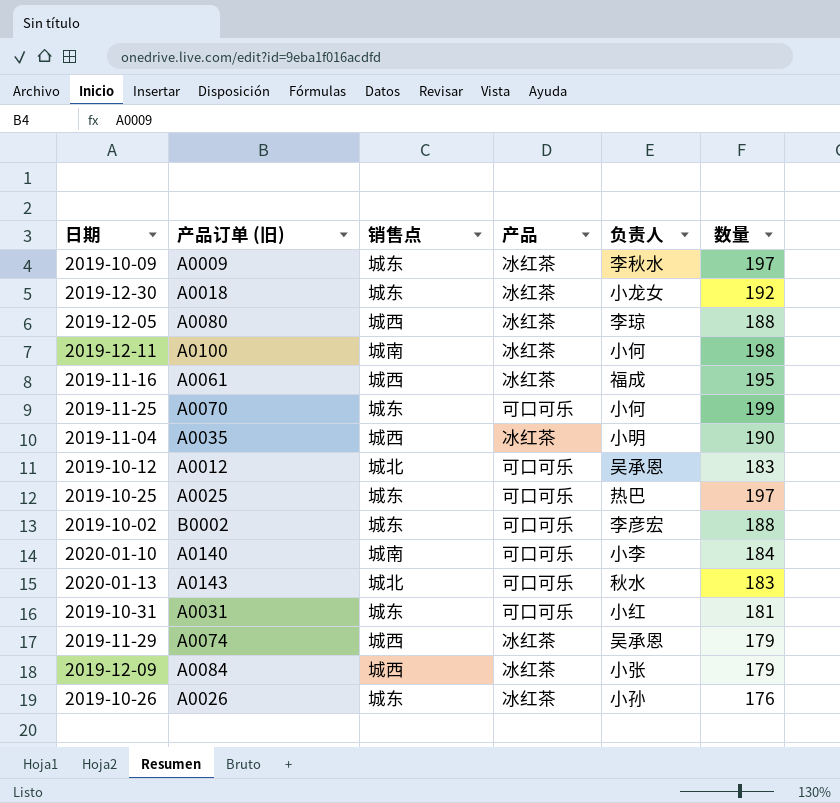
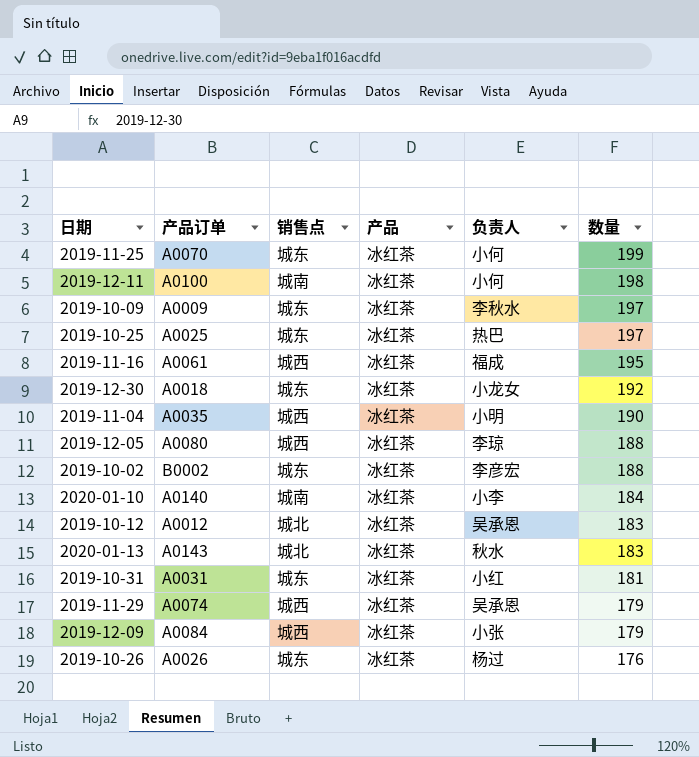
row order: none -> 数量 descending
column name: 产品订单 (旧) -> 产品订单
2019-11-25 | 产品: 可口可乐 -> 冰红茶
2019-10-25 | 产品: 可口可乐 -> 冰红茶
2019-10-02 | 产品: 可口可乐 -> 冰红茶
2020-01-10 | 产品: 可口可乐 -> 冰红茶
2019-10-12 | 产品: 可口可乐 -> 冰红茶
2020-01-13 | 产品: 可口可乐 -> 冰红茶
2019-10-31 | 产品: 可口可乐 -> 冰红茶
2019-10-26 | 负责人: 小孙 -> 杨过

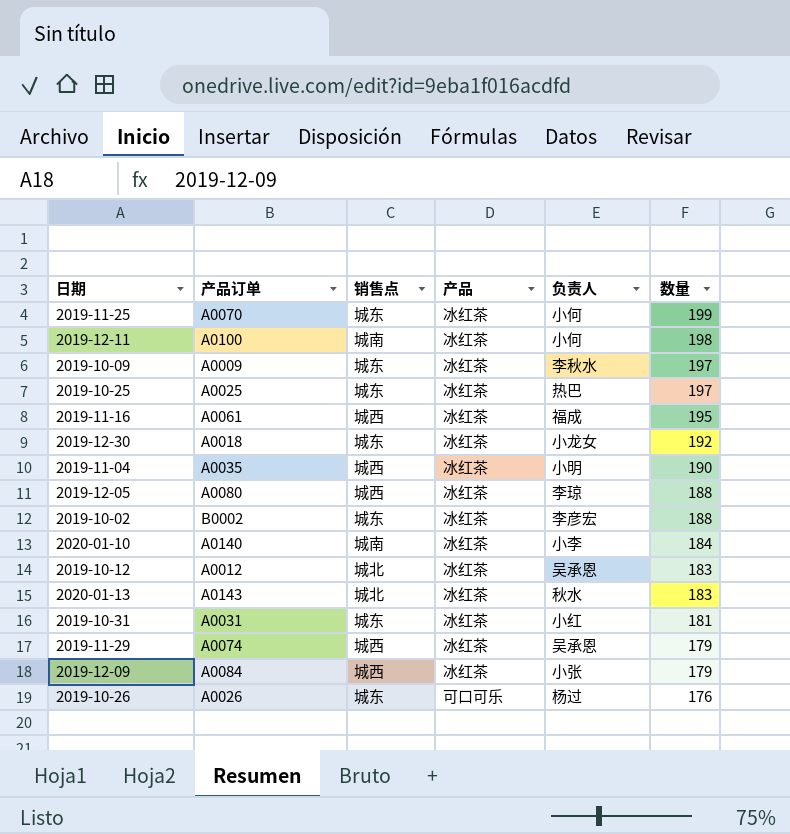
2019-10-26 | 产品: 冰红茶 -> 可口可乐

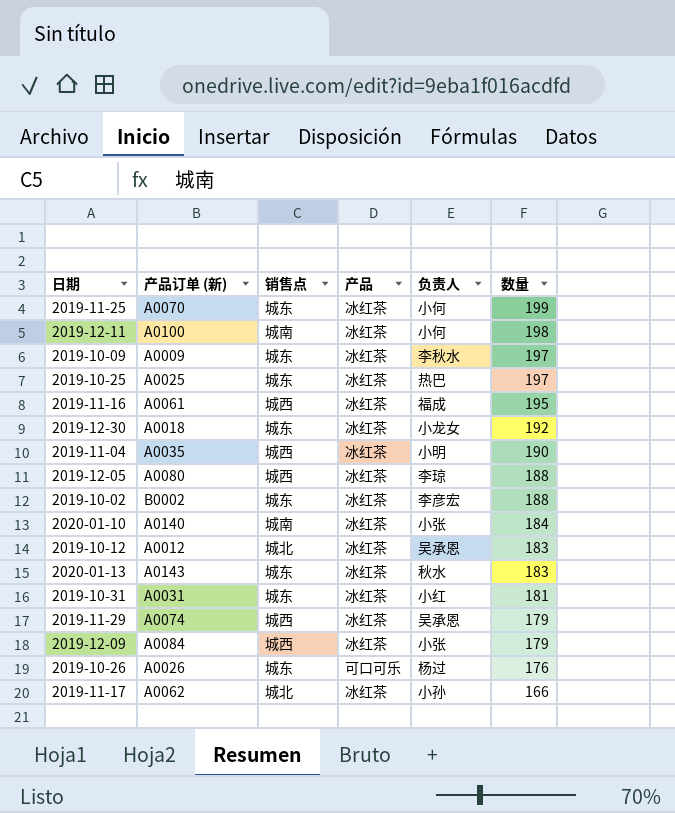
column name: 产品订单 -> 产品订单 (新)
2020-01-10 | 负责人: 小李 -> 小张
2020-01-13 | 销售点: 城北 -> 城东
row 2019-11-17: none -> A0062 | 城北 | 冰红茶 | 小孙 | 166

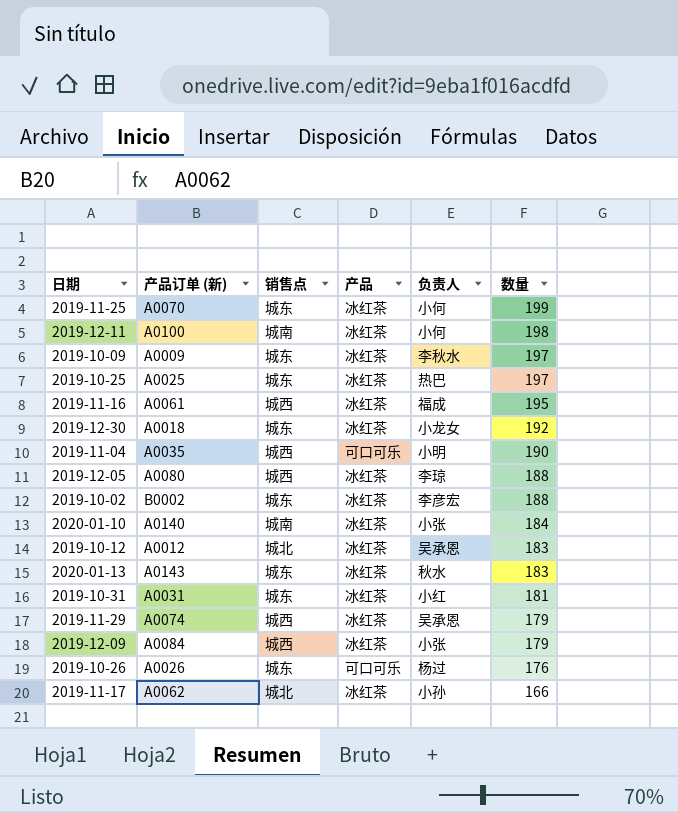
2019-11-04 | 产品: 冰红茶 -> 可口可乐

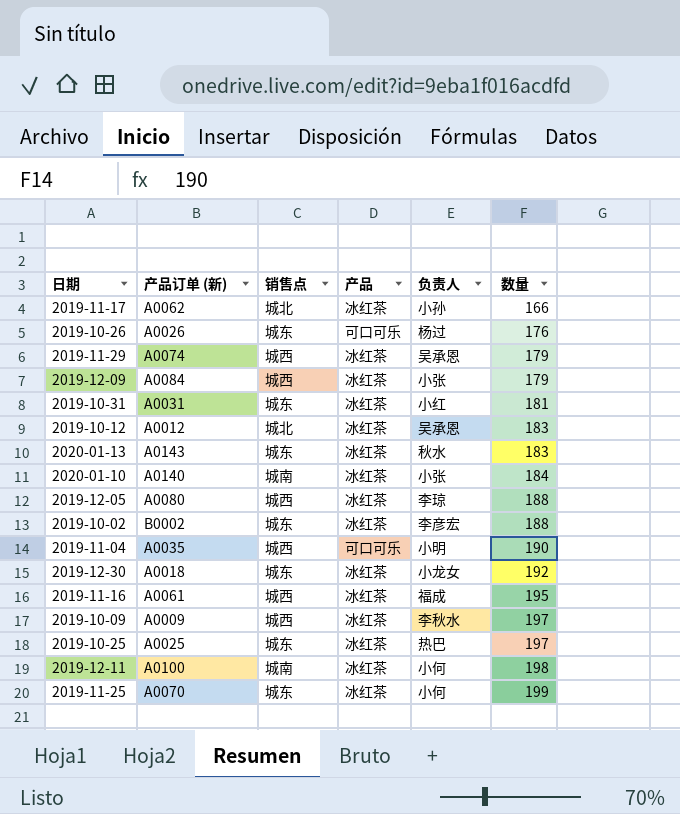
row order: 数量 descending -> 数量 ascending
2019-10-09 | 销售点: 城东 -> 城西

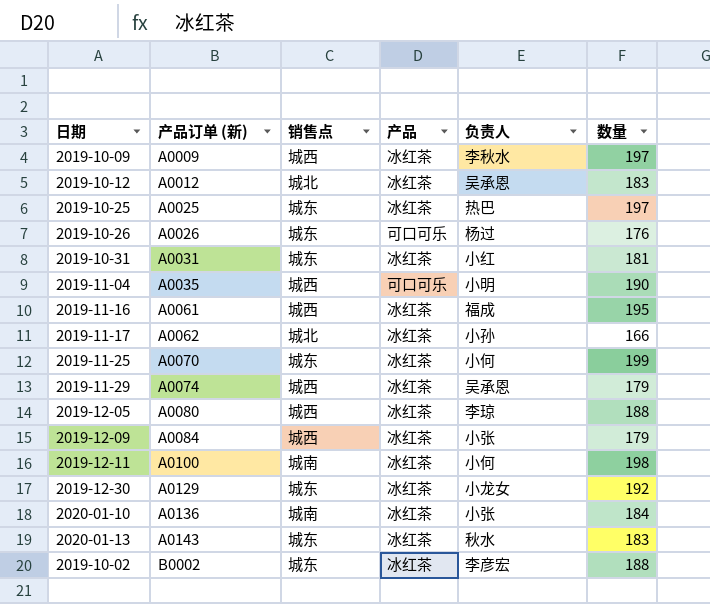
row order: 数量 ascending -> 产品订单 (新) ascending
2019-12-30 | 产品订单 (新): A0018 -> A0129
2020-01-10 | 产品订单 (新): A0140 -> A0136

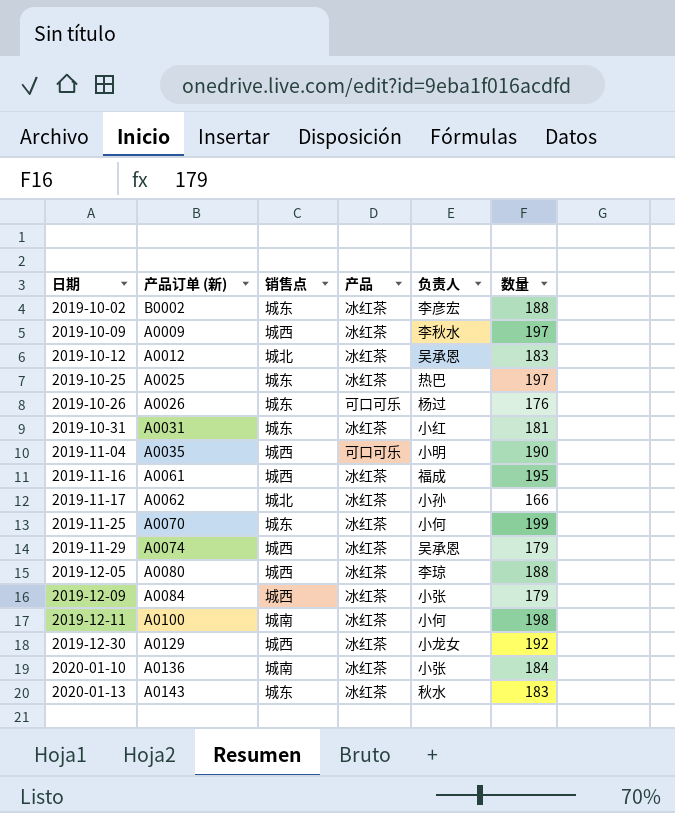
row order: 产品订单 (新) ascending -> 日期 ascending
2019-12-30 | 销售点: 城东 -> 城西

